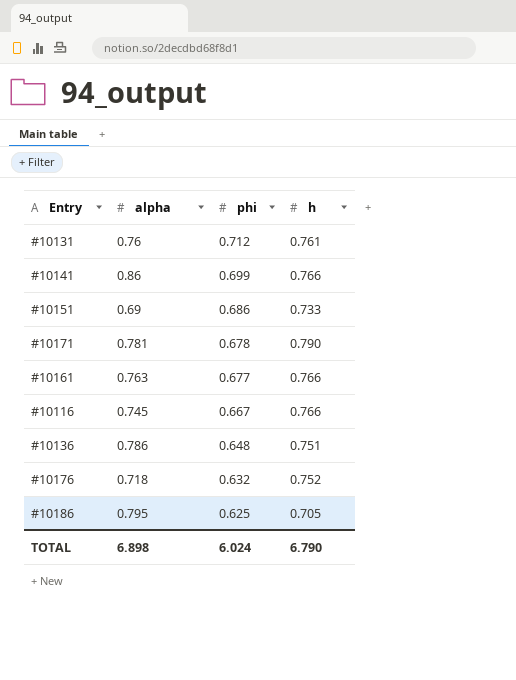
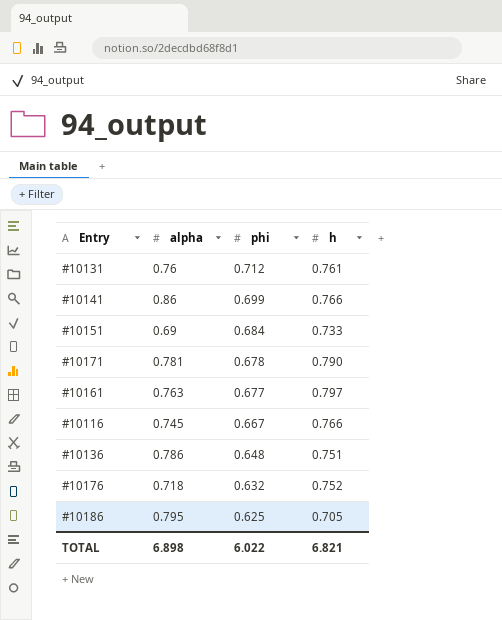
#10151 | phi: 0.686 -> 0.684
#10161 | h: 0.766 -> 0.797
TOTAL | phi: 6.024 -> 6.022
TOTAL | h: 6.790 -> 6.821

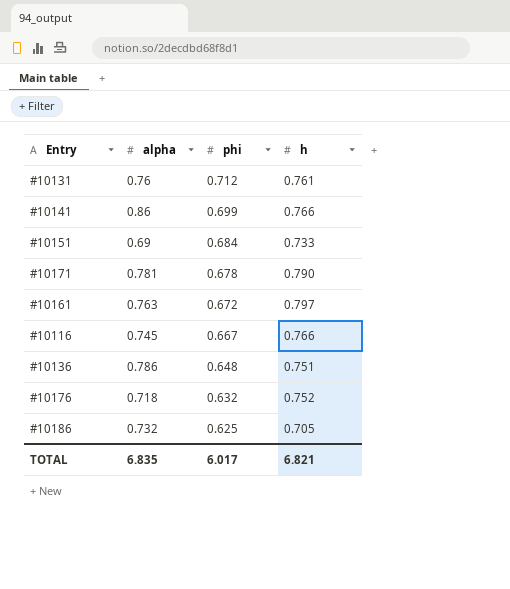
#10161 | phi: 0.677 -> 0.672
#10186 | alpha: 0.795 -> 0.732
TOTAL | alpha: 6.898 -> 6.835
TOTAL | phi: 6.022 -> 6.017

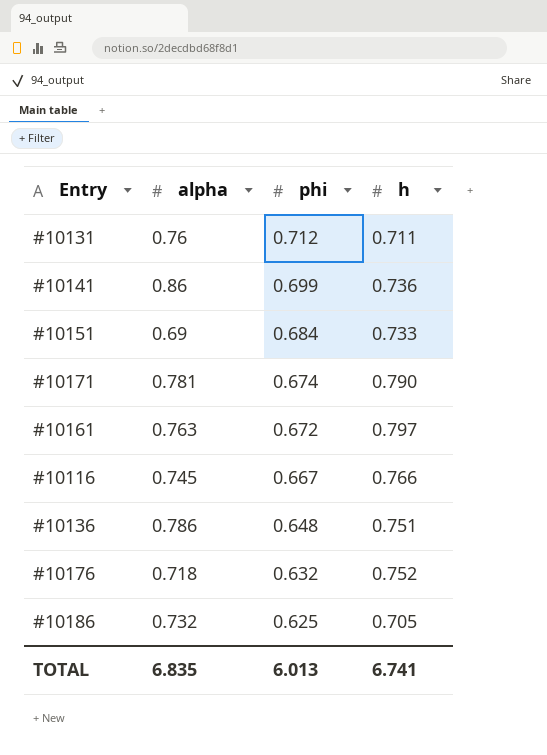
#10131 | h: 0.761 -> 0.711
#10141 | h: 0.766 -> 0.736
#10171 | phi: 0.678 -> 0.674
TOTAL | phi: 6.017 -> 6.013
TOTAL | h: 6.821 -> 6.741

